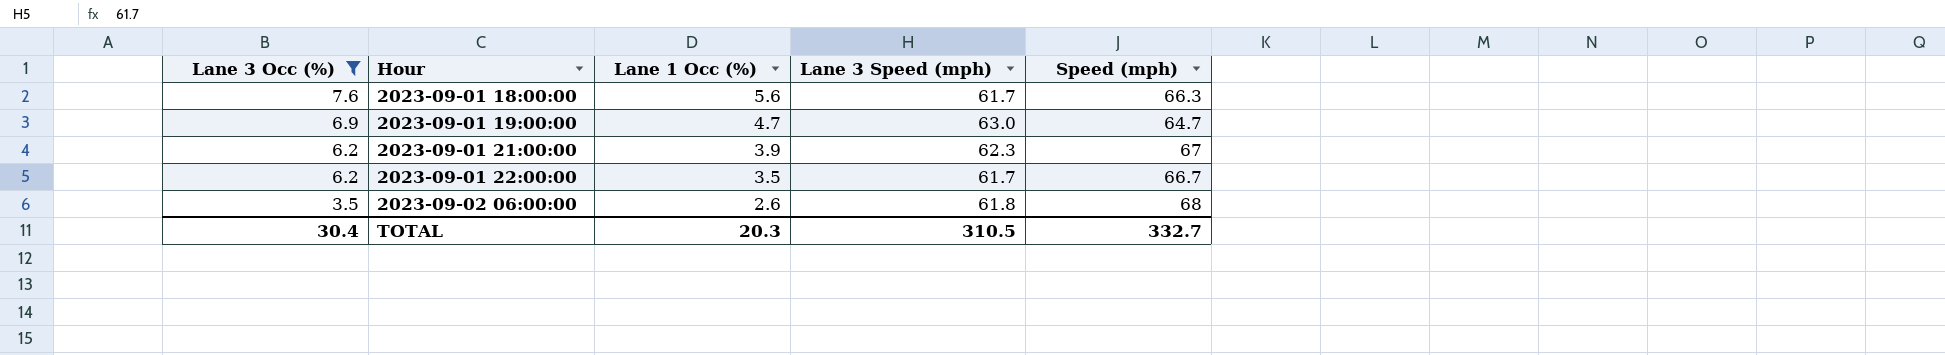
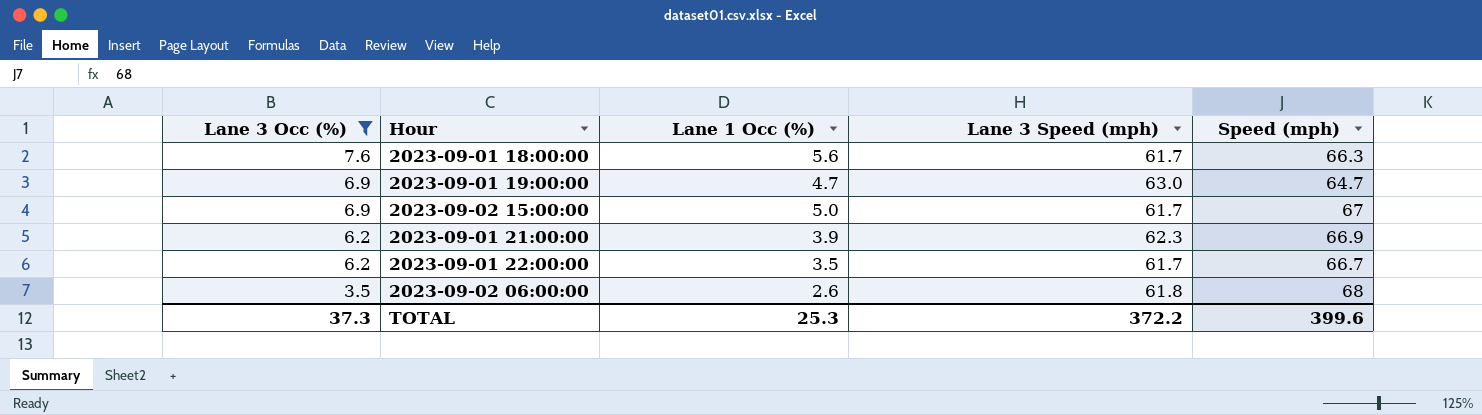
row 2023-09-02 15:00:00: none -> 6.9 | 5.0 | 61.7 | 67
2023-09-01 21:00:00 | Speed (mph): 67 -> 66.9
TOTAL | Lane 3 Occ (%): 30.4 -> 37.3
TOTAL | Lane 1 Occ (%): 20.3 -> 25.3
TOTAL | Lane 3 Speed (mph): 310.5 -> 372.2
TOTAL | Speed (mph): 332.7 -> 399.6

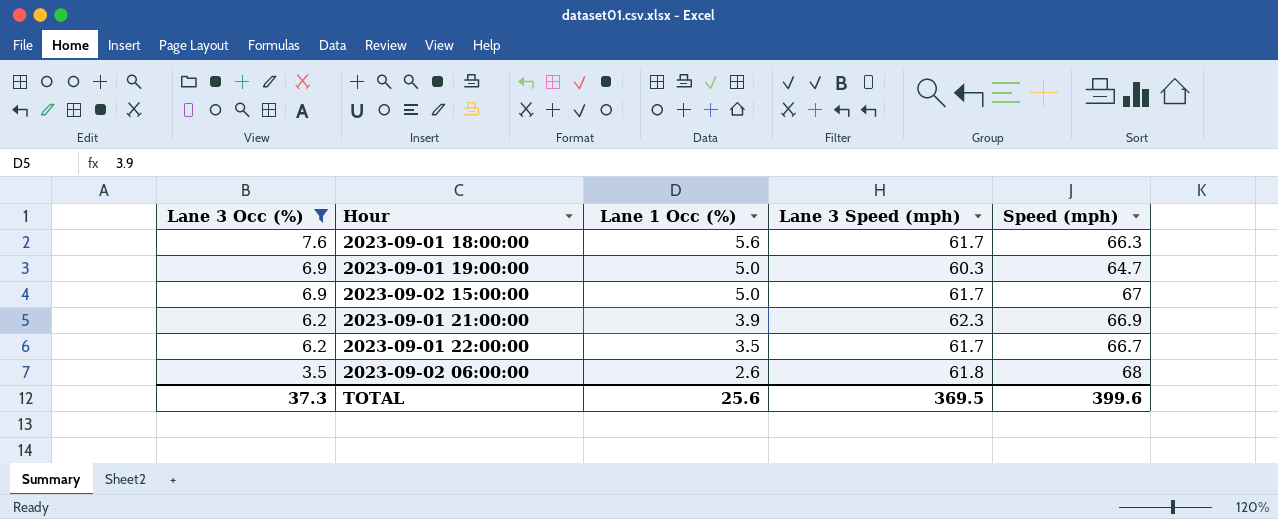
2023-09-01 19:00:00 | Lane 1 Occ (%): 4.7 -> 5.0
2023-09-01 19:00:00 | Lane 3 Speed (mph): 63.0 -> 60.3
TOTAL | Lane 1 Occ (%): 25.3 -> 25.6
TOTAL | Lane 3 Speed (mph): 372.2 -> 369.5

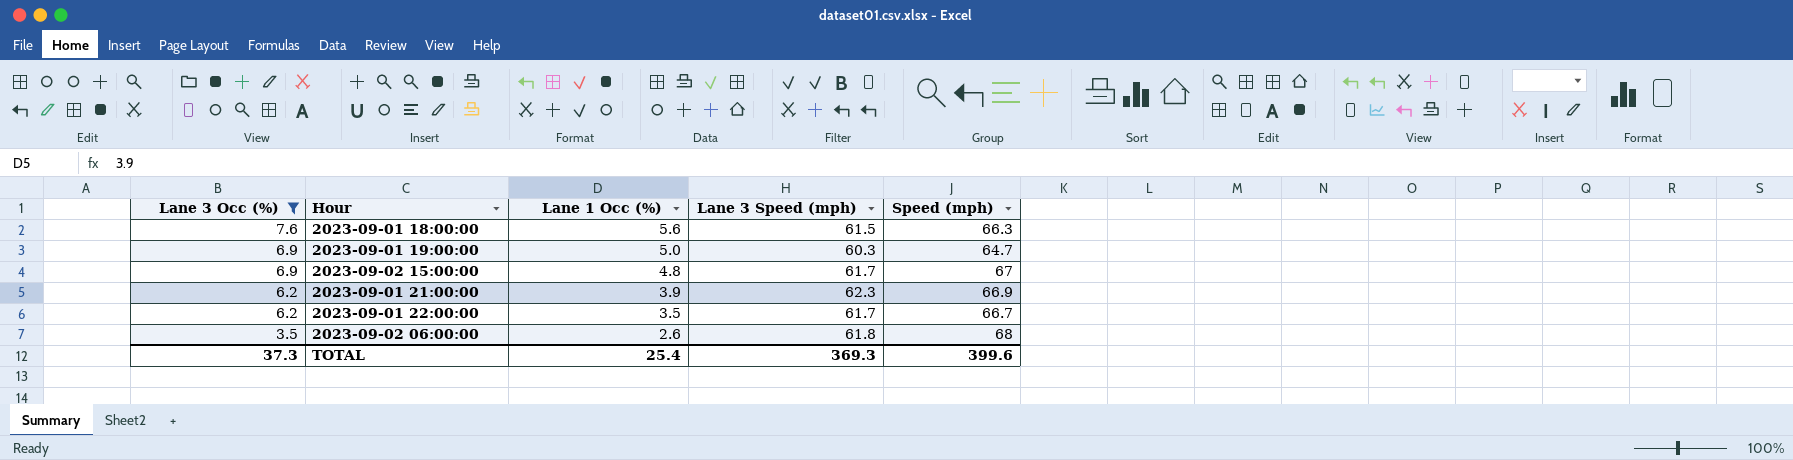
2023-09-01 18:00:00 | Lane 3 Speed (mph): 61.7 -> 61.5
2023-09-02 15:00:00 | Lane 1 Occ (%): 5.0 -> 4.8
TOTAL | Lane 1 Occ (%): 25.6 -> 25.4
TOTAL | Lane 3 Speed (mph): 369.5 -> 369.3

